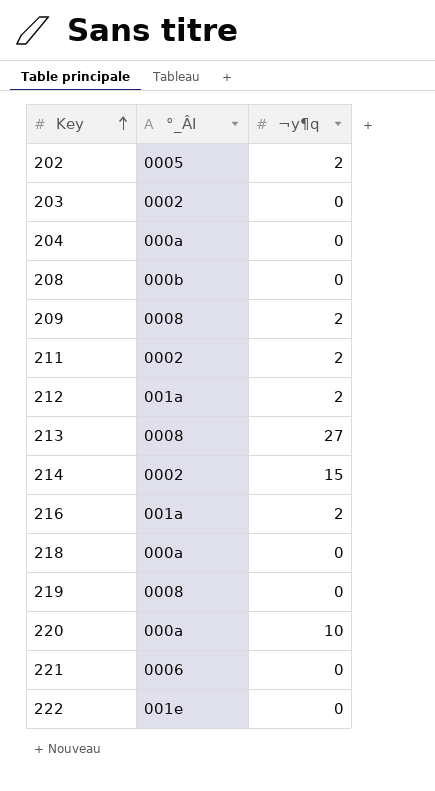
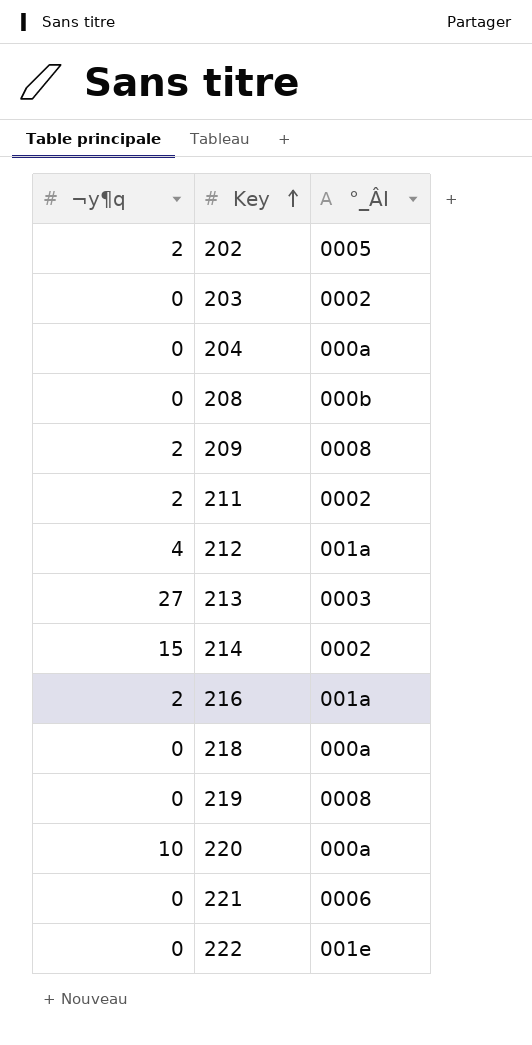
column ¬y¶q | position: 3 -> 1
212 | ¬y¶q: 2 -> 4
213 | °_ÂI: 0008 -> 0003

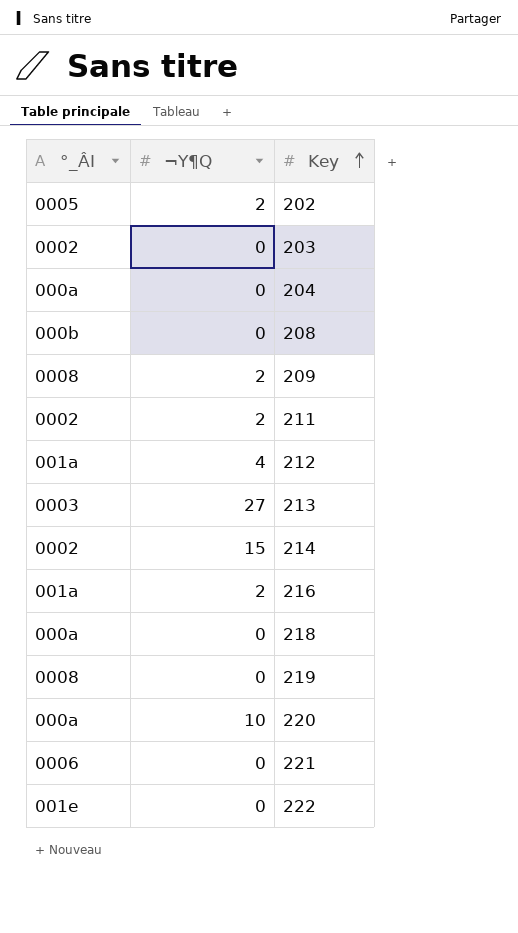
column °_ÂI | position: 3 -> 1
column name: ¬y¶q -> ¬Y¶Q

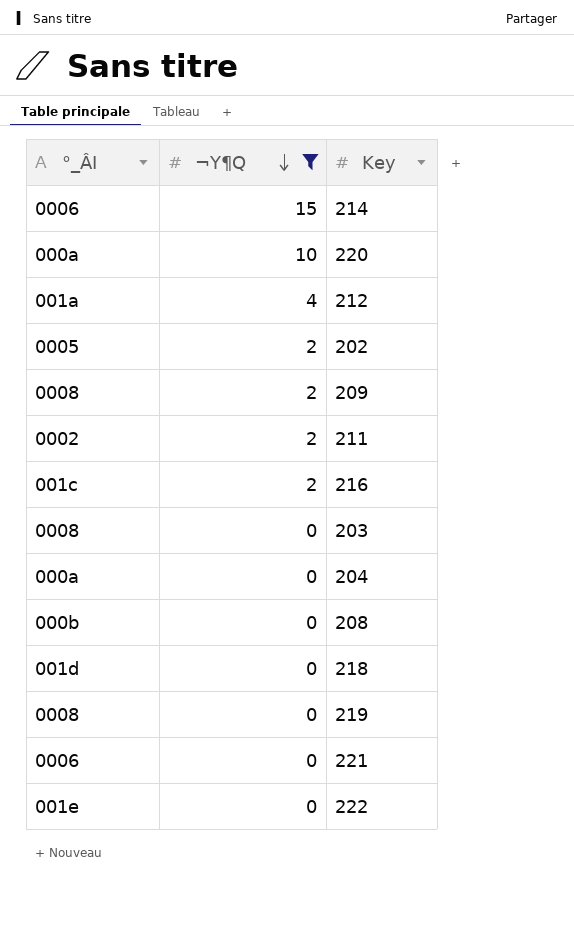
filter: none -> ¬Y¶Q != 27
row order: Key ascending -> ¬Y¶Q descending
214 | °_ÂI: 0002 -> 0006
216 | °_ÂI: 001a -> 001c
203 | °_ÂI: 0002 -> 0008
218 | °_ÂI: 000a -> 001d

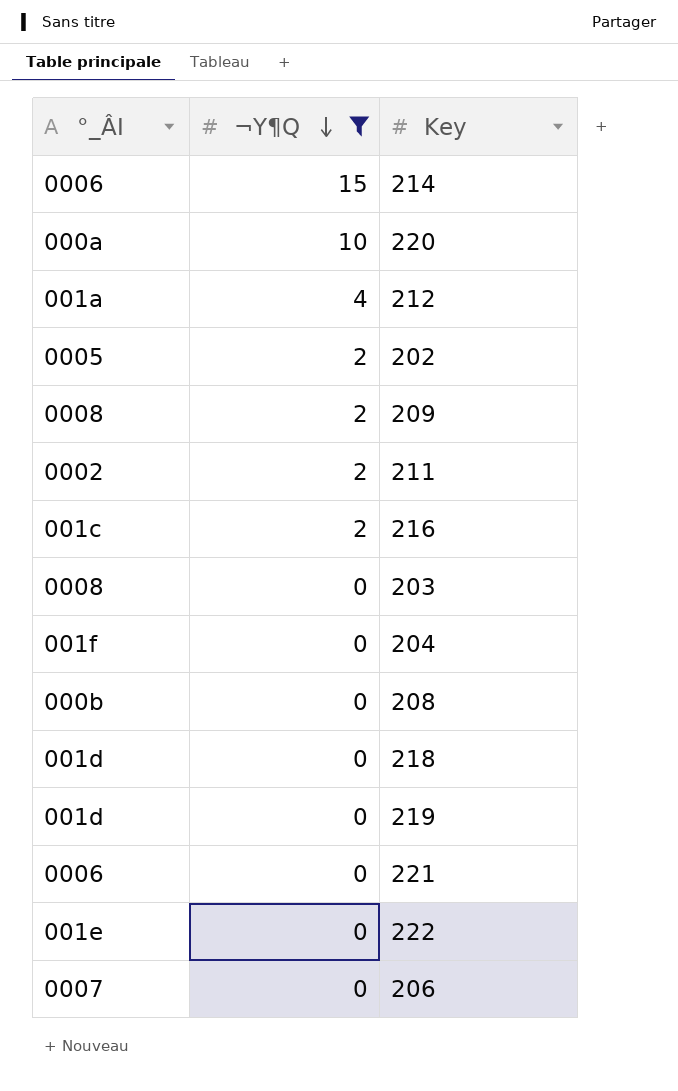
204 | °_ÂI: 000a -> 001f
219 | °_ÂI: 0008 -> 001d
row 206: none -> 0007 | 0

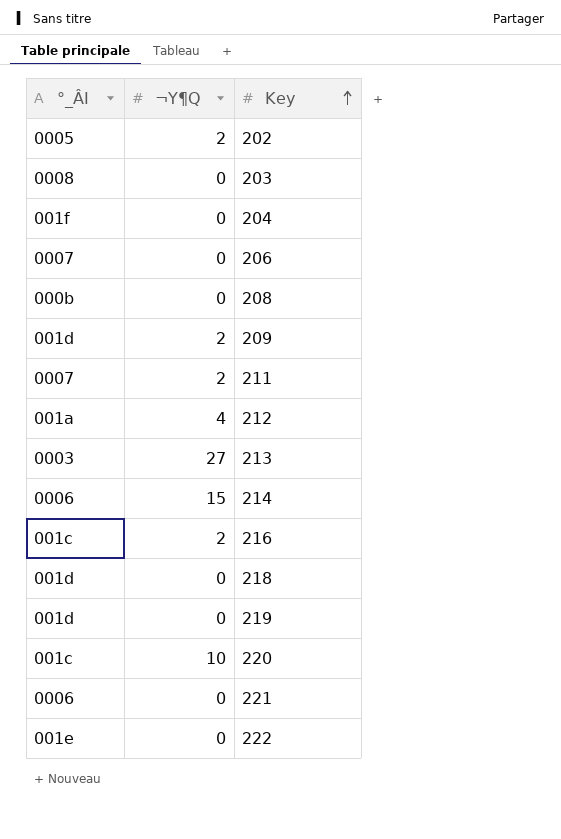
filter: ¬Y¶Q != 27 -> none
row order: ¬Y¶Q descending -> Key ascending
209 | °_ÂI: 0008 -> 001d
211 | °_ÂI: 0002 -> 0007
220 | °_ÂI: 000a -> 001c

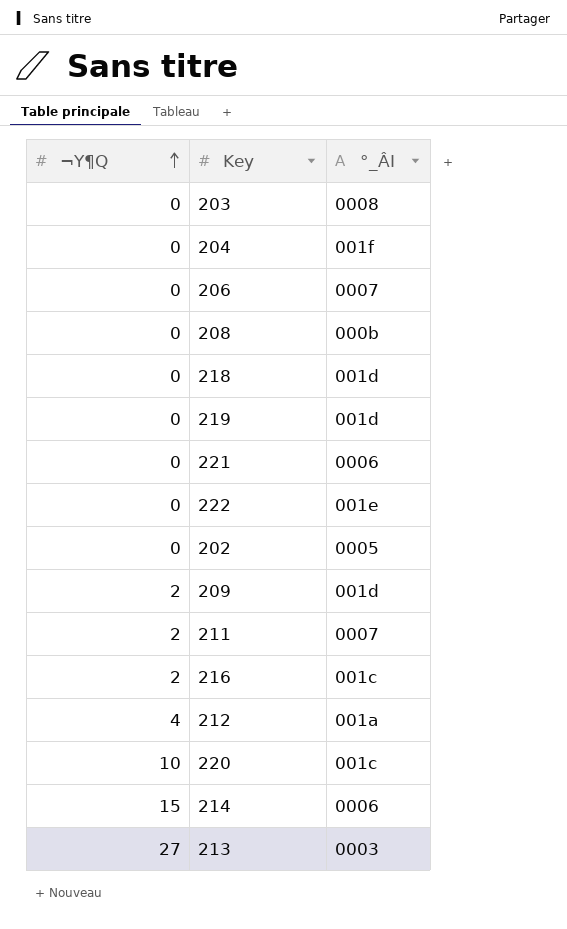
row order: Key ascending -> ¬Y¶Q ascending
column °_ÂI | position: 1 -> 3
202 | ¬Y¶Q: 2 -> 0

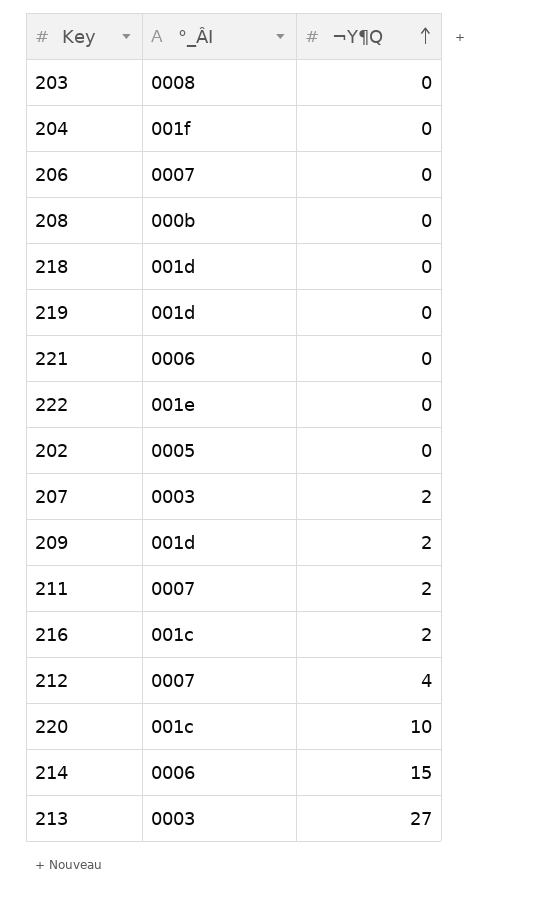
column ¬Y¶Q | position: 1 -> 3
row 207: none -> 0003 | 2
212 | °_ÂI: 001a -> 0007

